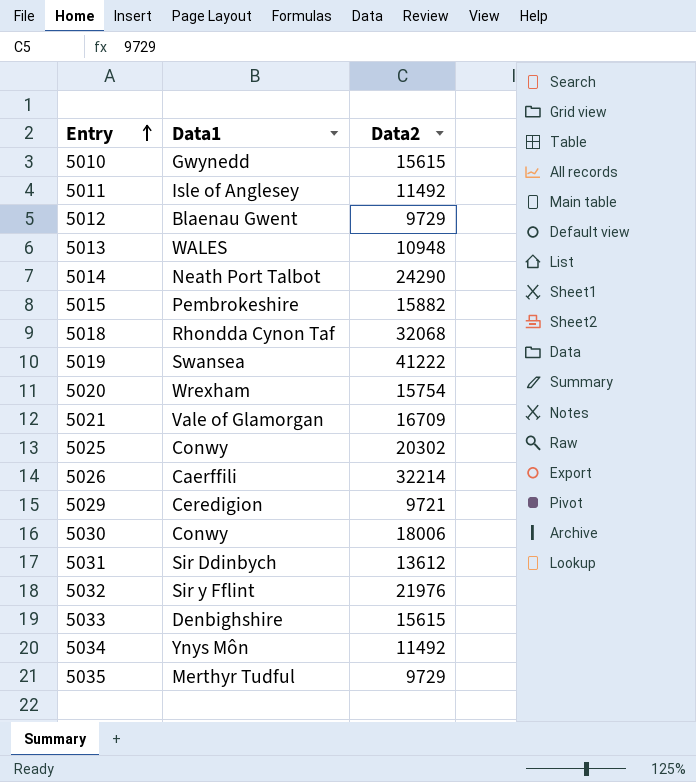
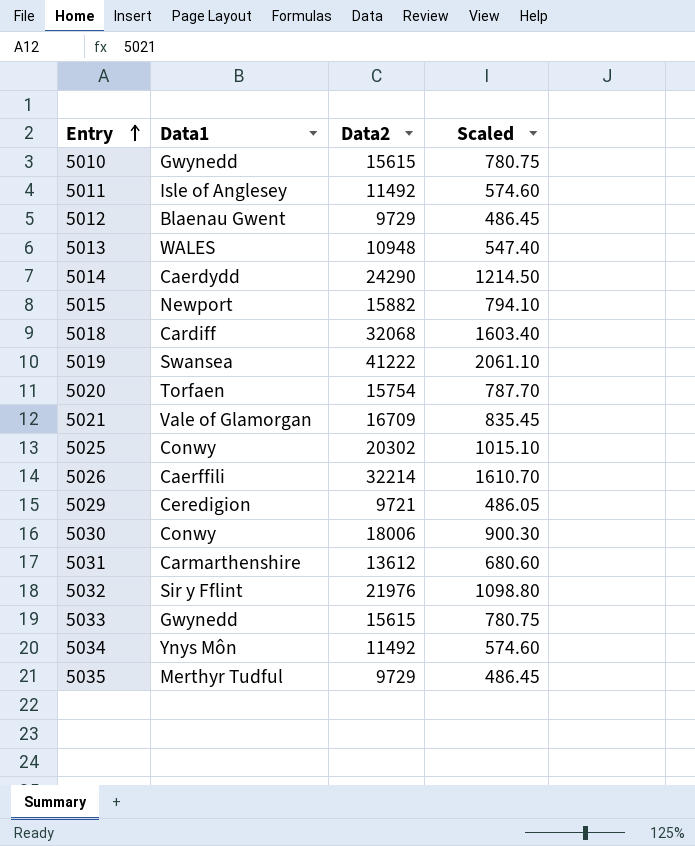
column Scaled | formula: none -> [Data2] * 0.05
5014 | Data1: Neath Port Talbot -> Caerdydd
5015 | Data1: Pembrokeshire -> Newport
5018 | Data1: Rhondda Cynon Taf -> Cardiff
5020 | Data1: Wrexham -> Torfaen
5031 | Data1: Sir Ddinbych -> Carmarthenshire
5033 | Data1: Denbighshire -> Gwynedd

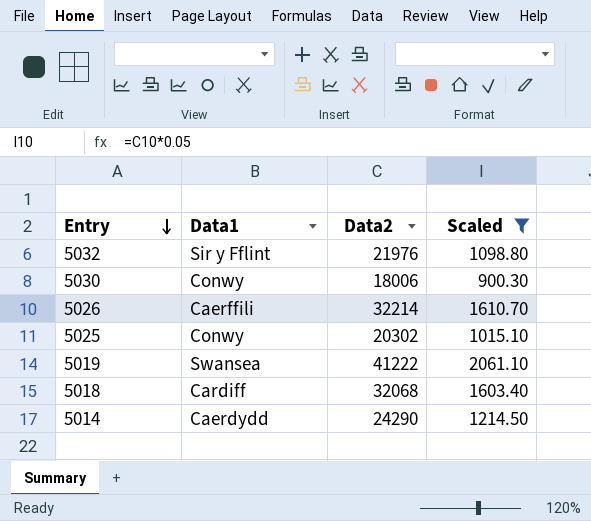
filter: none -> Scaled >= 900.30
row order: Entry ascending -> Entry descending

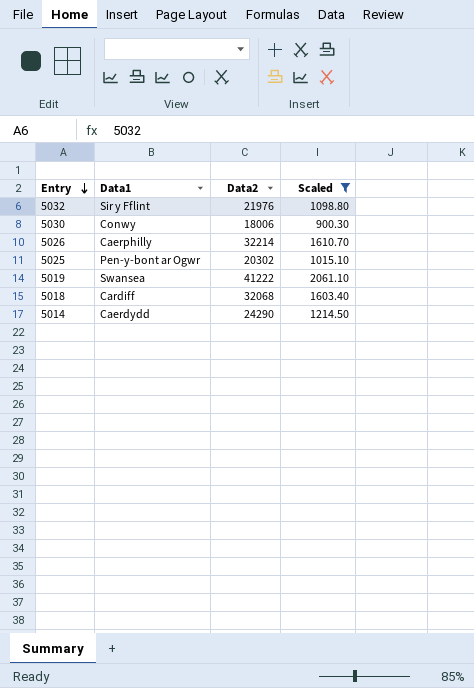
5026 | Data1: Caerffili -> Caerphilly
5025 | Data1: Conwy -> Pen-y-bont ar Ogwr

